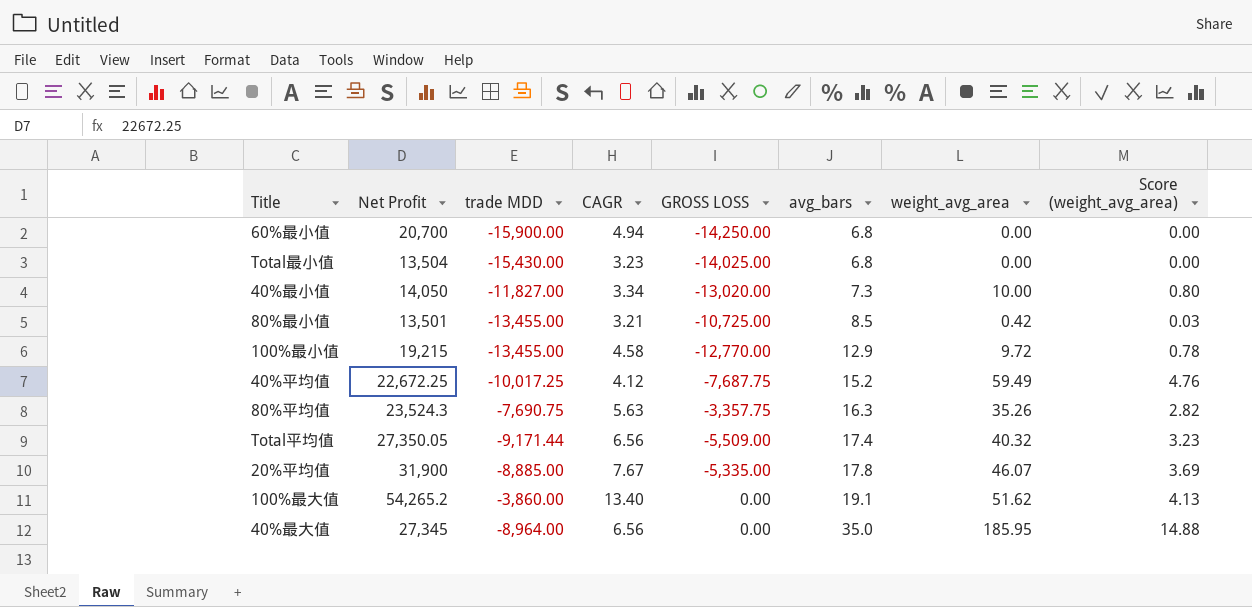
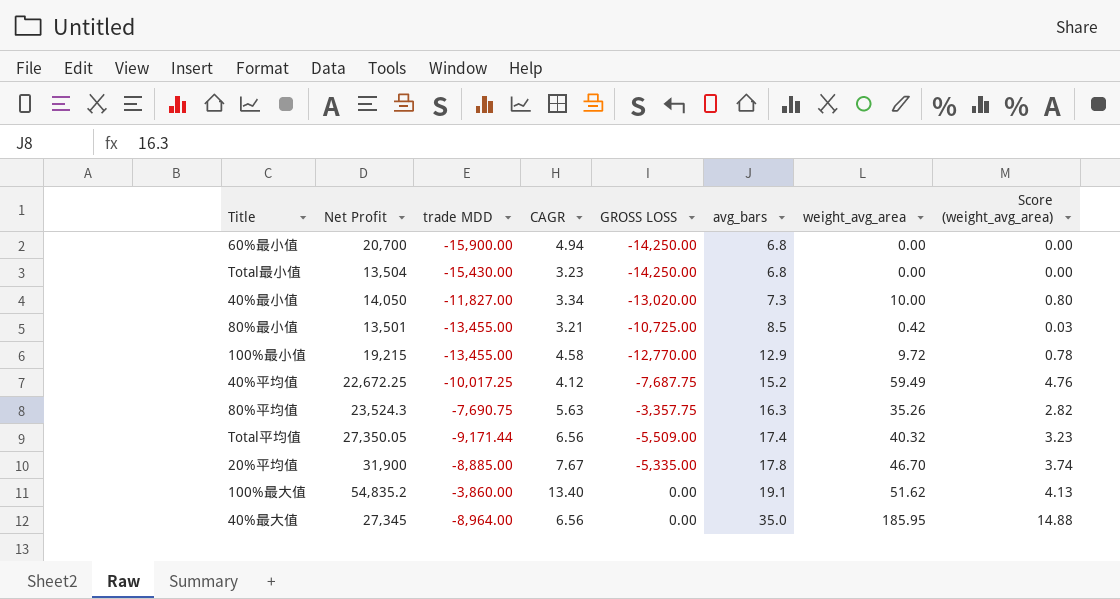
Total最小值 | GROSS LOSS: -14,025.00 -> -14,250.00
20%平均值 | weight_avg_area: 46.07 -> 46.70
20%平均值 | Score (weight_avg_area): 3.69 -> 3.74
100%最大值 | Net Profit: 54,265.2 -> 54,835.2

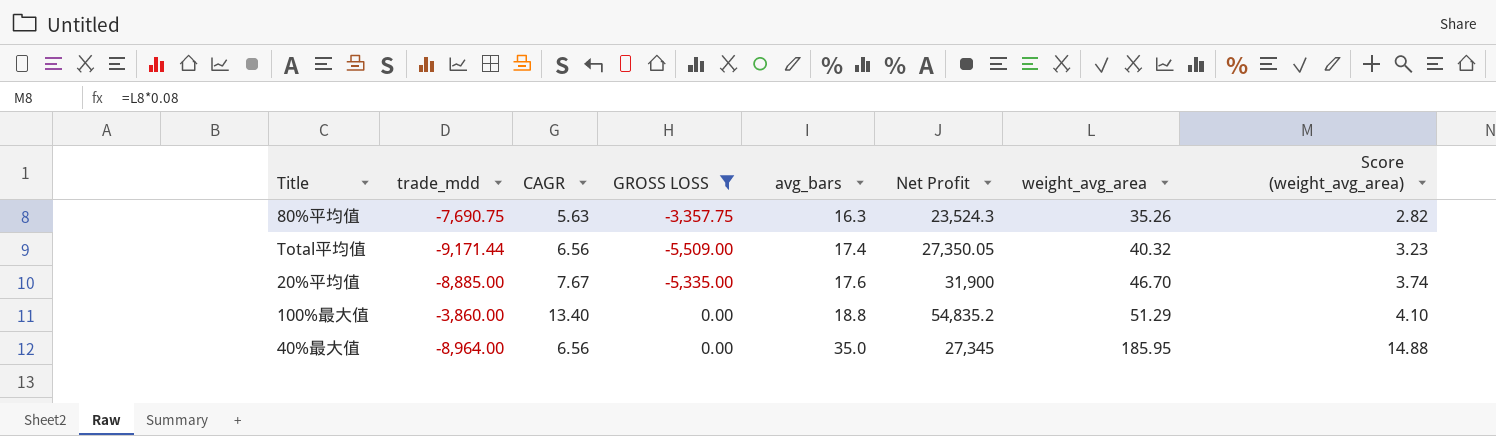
filter: none -> GROSS LOSS >= -5,509.00
column name: trade MDD -> trade_mdd
column Net Profit | position: 2 -> 6
20%平均值 | avg_bars: 17.8 -> 17.6
100%最大值 | avg_bars: 19.1 -> 18.8
100%最大值 | weight_avg_area: 51.62 -> 51.29
100%最大值 | Score (weight_avg_area): 4.13 -> 4.10

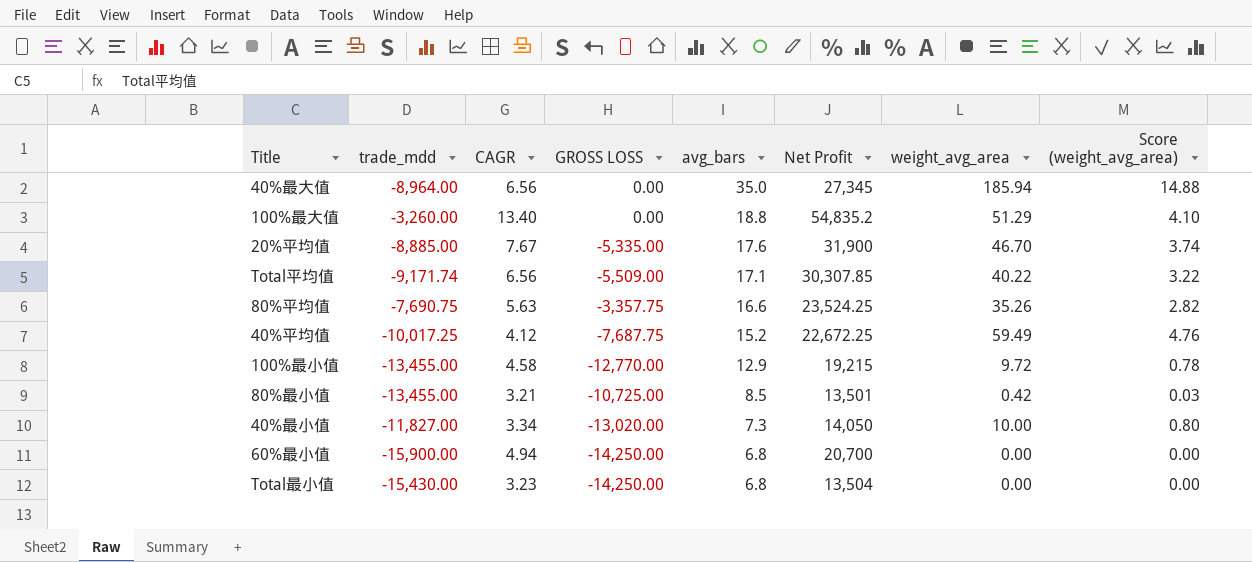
filter: GROSS LOSS >= -5,509.00 -> none
row order: avg_bars ascending -> avg_bars descending
40%最大值 | weight_avg_area: 185.95 -> 185.94
100%最大值 | trade_mdd: -3,860.00 -> -3,260.00
Total平均值 | trade_mdd: -9,171.44 -> -9,171.74
Total平均值 | avg_bars: 17.4 -> 17.1
Total平均值 | Net Profit: 27,350.05 -> 30,307.85
Total平均值 | weight_avg_area: 40.32 -> 40.22
Total平均值 | Score (weight_avg_area): 3.23 -> 3.22
80%平均值 | avg_bars: 16.3 -> 16.6
80%平均值 | Net Profit: 23,524.3 -> 23,524.25

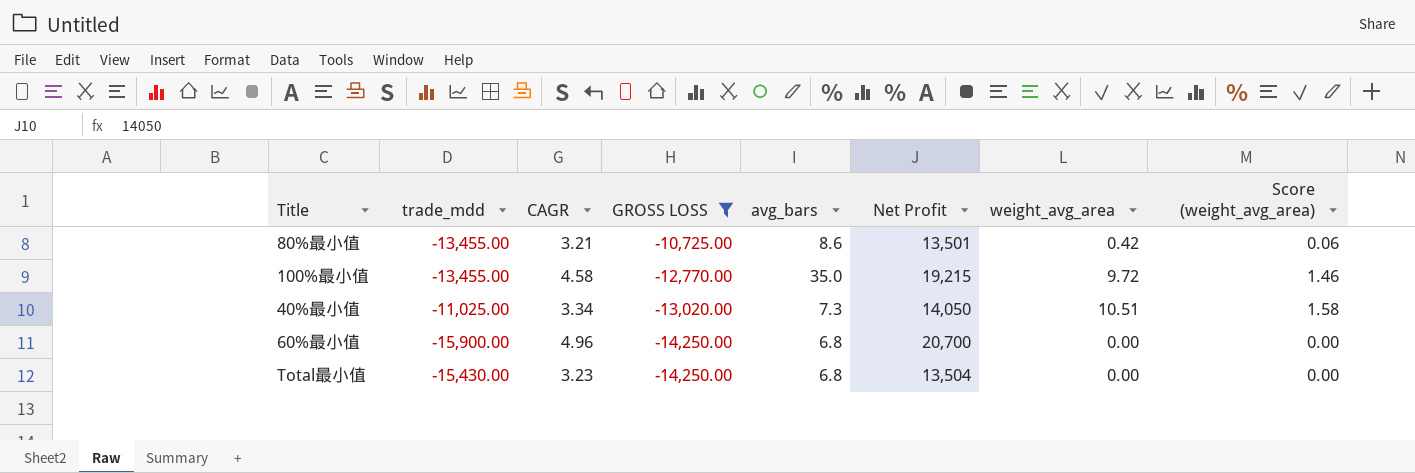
filter: none -> GROSS LOSS <= -10,725.00
row order: avg_bars descending -> GROSS LOSS descending
column Score (weight_avg_area) | formula: [weight_avg_area] * 0.08 -> [weight_avg_area] * 0.15
80%最小值 | avg_bars: 8.5 -> 8.6
100%最小值 | avg_bars: 12.9 -> 35.0
40%最小值 | trade_mdd: -11,827.00 -> -11,025.00
40%最小值 | weight_avg_area: 10.00 -> 10.51
60%最小值 | CAGR: 4.94 -> 4.96

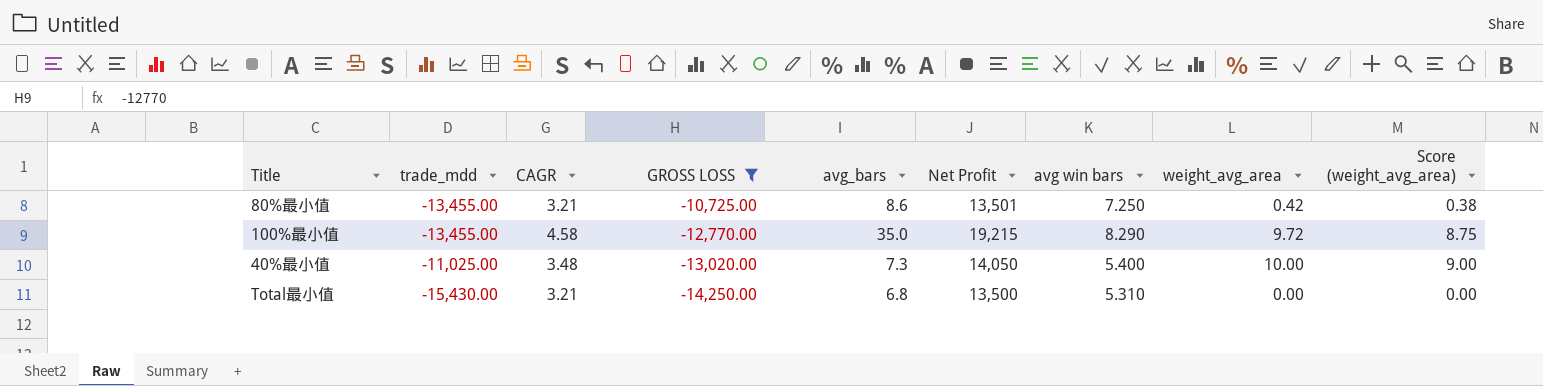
column avg win bars | position: none -> 7
column Score (weight_avg_area) | formula: [weight_avg_area] * 0.15 -> [weight_avg_area] * 0.9
row 60%最小值: -15,900.00 | 4.96 | -14,250.00 | 6.8 | 20,700 | 0.00 | 0.00 -> none
40%最小值 | CAGR: 3.34 -> 3.48
40%最小值 | weight_avg_area: 10.51 -> 10.00
Total最小值 | CAGR: 3.23 -> 3.21
Total最小值 | Net Profit: 13,504 -> 13,500

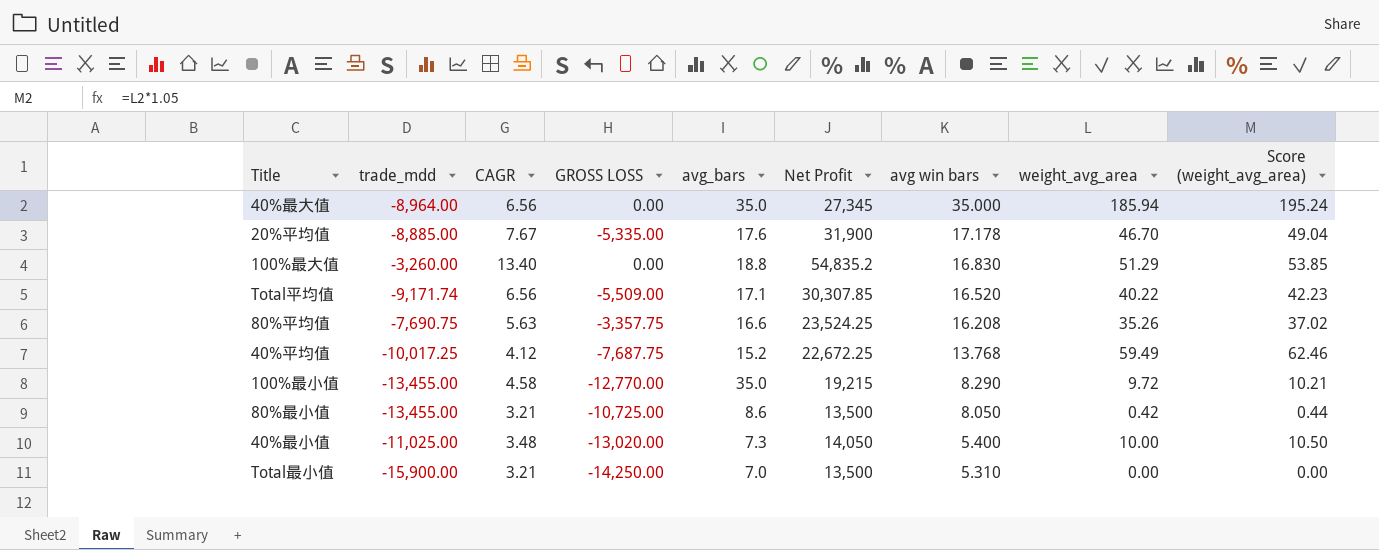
filter: GROSS LOSS <= -10,725.00 -> none
row order: GROSS LOSS descending -> avg win bars descending
column Score (weight_avg_area) | formula: [weight_avg_area] * 0.9 -> [weight_avg_area] * 1.05
80%最小值 | Net Profit: 13,501 -> 13,500
80%最小值 | avg win bars: 7.250 -> 8.050
Total最小值 | trade_mdd: -15,430.00 -> -15,900.00
Total最小值 | avg_bars: 6.8 -> 7.0

